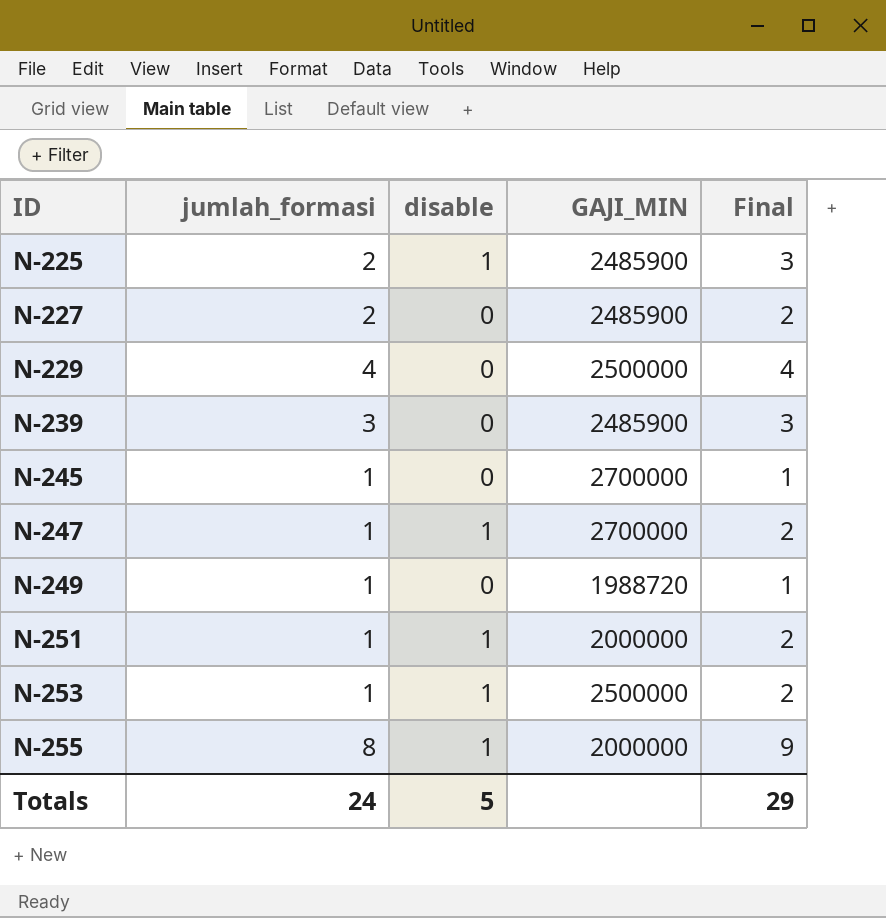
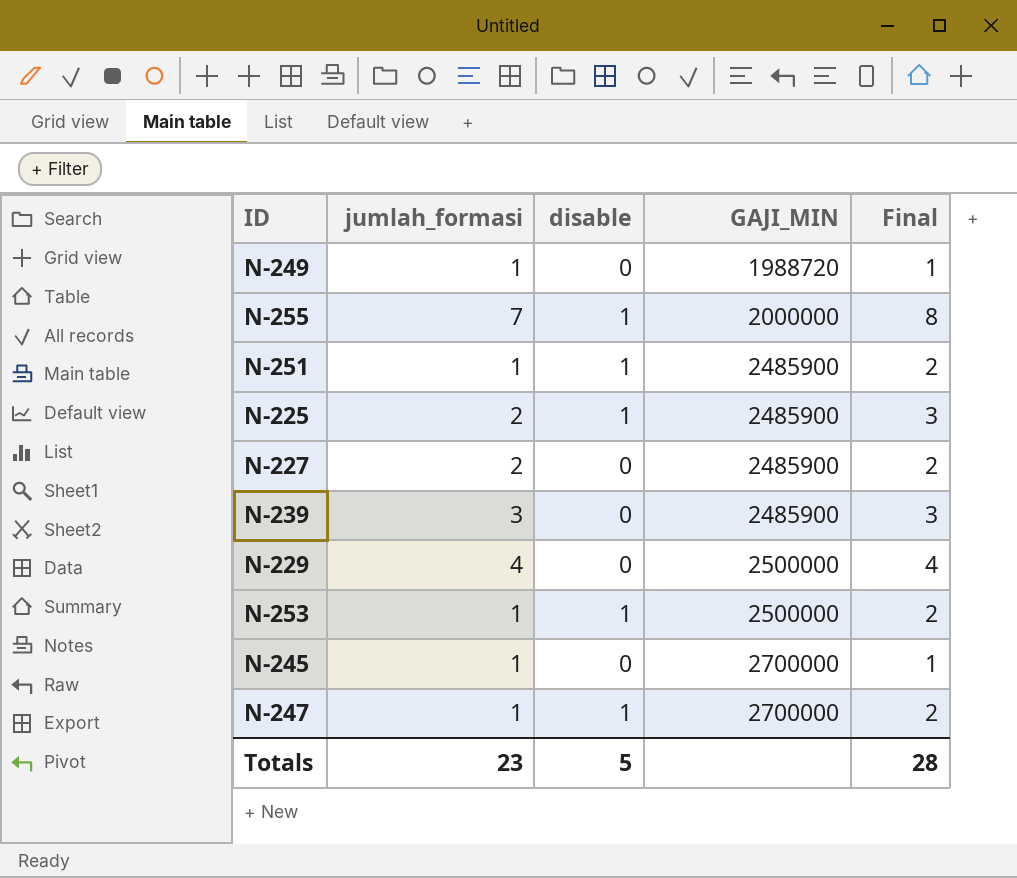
row order: ID ascending -> GAJI_MIN ascending
N-255 | jumlah_formasi: 8 -> 7
N-255 | Final: 9 -> 8
N-251 | GAJI_MIN: 2000000 -> 2485900
Totals | jumlah_formasi: 24 -> 23
Totals | Final: 29 -> 28

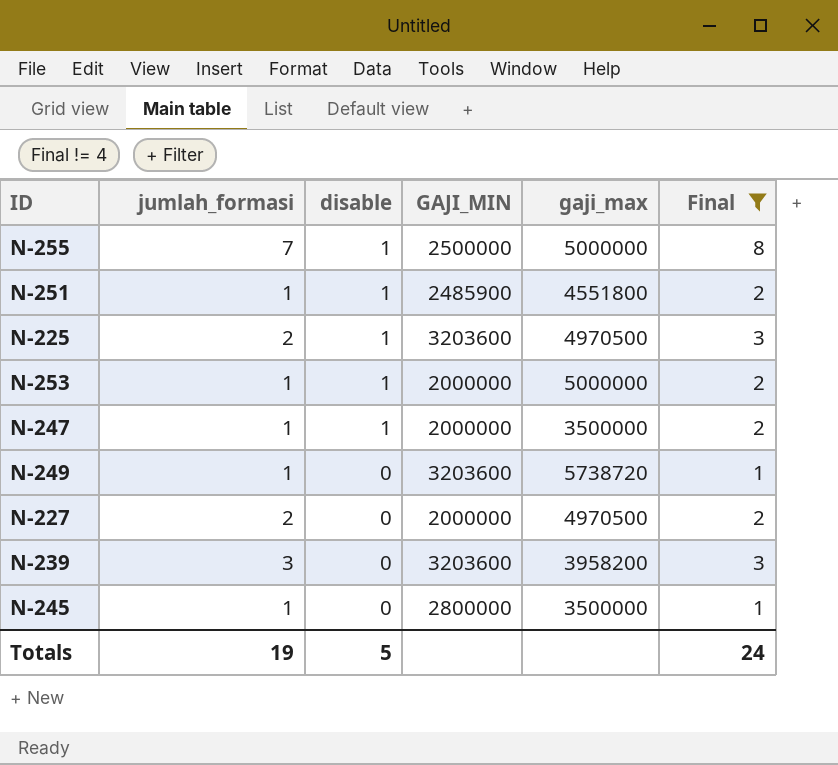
filter: none -> Final != 4
row order: GAJI_MIN ascending -> disable descending
column gaji_max | position: none -> 5
N-255 | GAJI_MIN: 2000000 -> 2500000
N-225 | GAJI_MIN: 2485900 -> 3203600
N-253 | GAJI_MIN: 2500000 -> 2000000
N-247 | GAJI_MIN: 2700000 -> 2000000
N-249 | GAJI_MIN: 1988720 -> 3203600
N-227 | GAJI_MIN: 2485900 -> 2000000
N-239 | GAJI_MIN: 2485900 -> 3203600
N-245 | GAJI_MIN: 2700000 -> 2800000
Totals | jumlah_formasi: 23 -> 19
Totals | Final: 28 -> 24

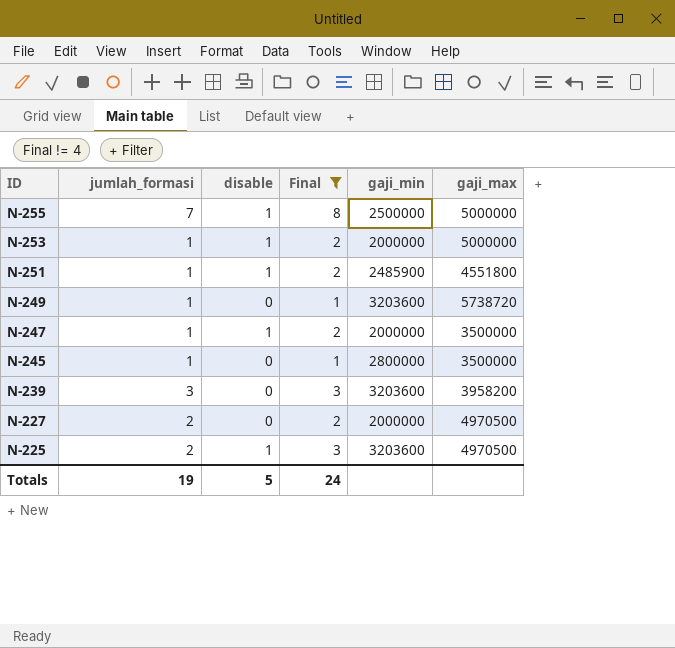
row order: disable descending -> ID descending
column Final | position: 6 -> 4
column name: GAJI_MIN -> gaji_min

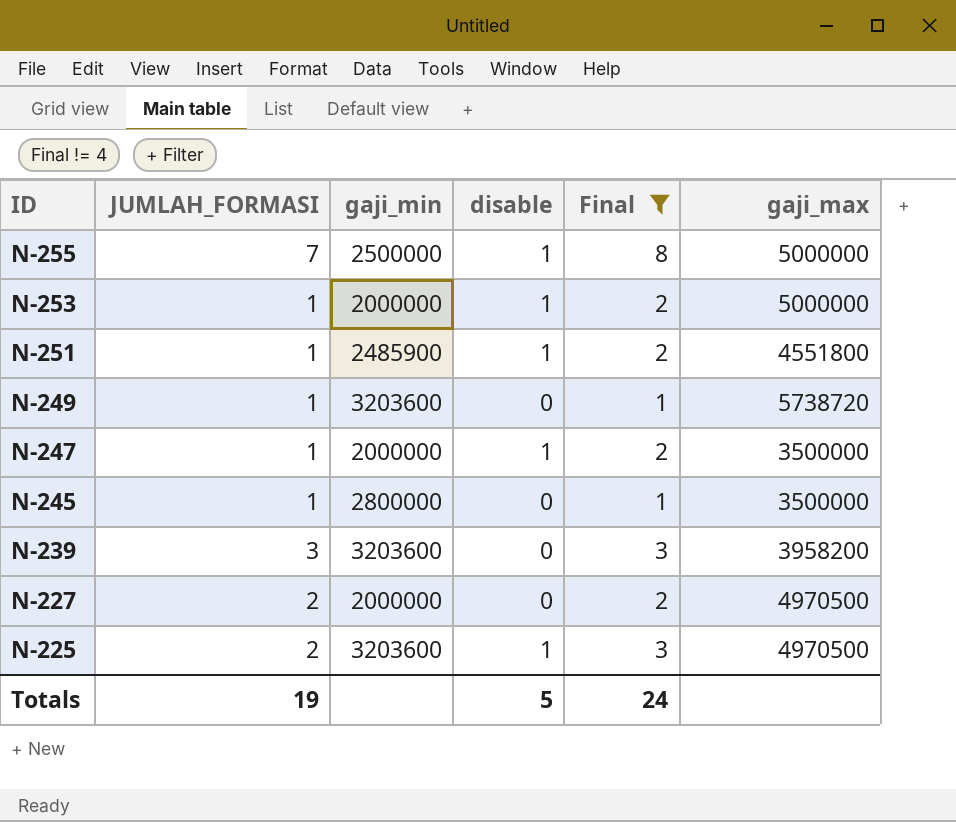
column name: jumlah_formasi -> JUMLAH_FORMASI
column gaji_min | position: 5 -> 3

